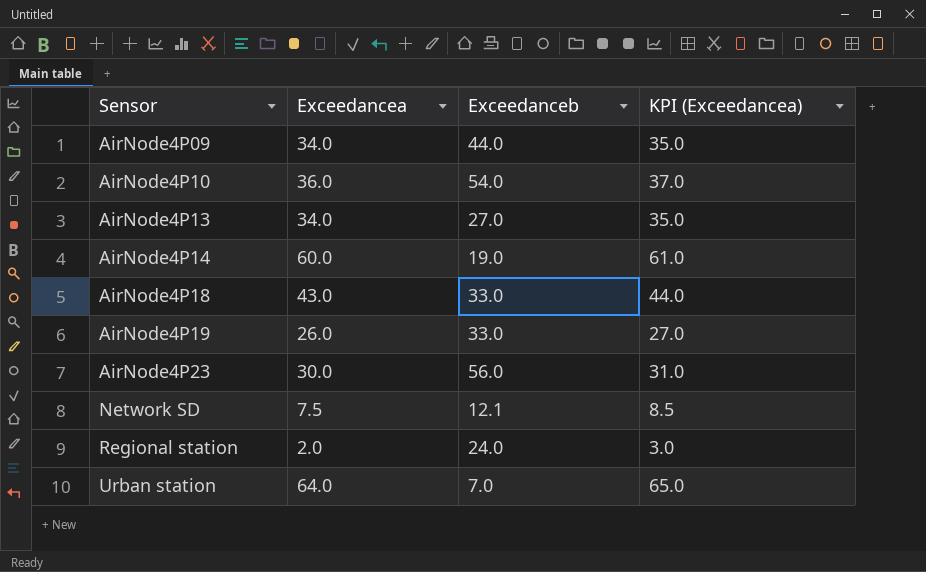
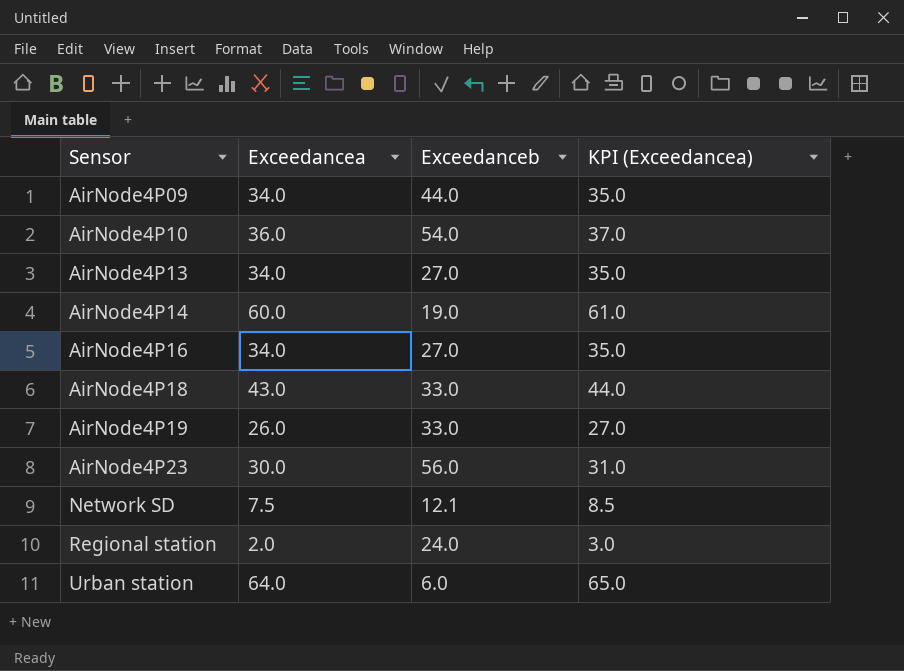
row AirNode4P16: none -> 34.0 | 27.0 | 35.0
Urban station | Exceedanceb: 7.0 -> 6.0

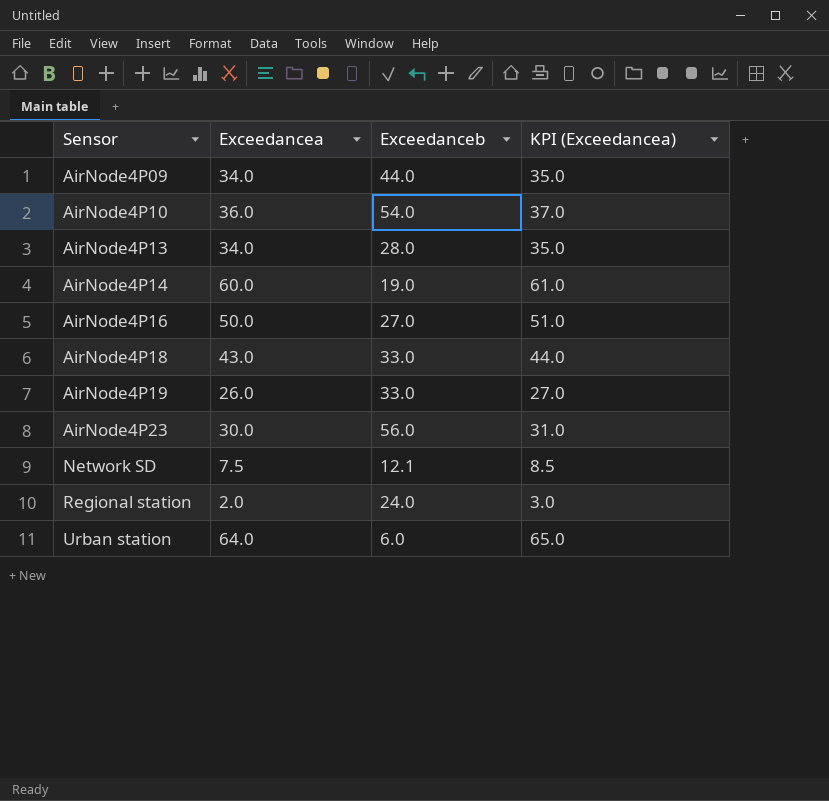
AirNode4P13 | Exceedanceb: 27.0 -> 28.0
AirNode4P16 | Exceedancea: 34.0 -> 50.0
AirNode4P16 | KPI (Exceedancea): 35.0 -> 51.0

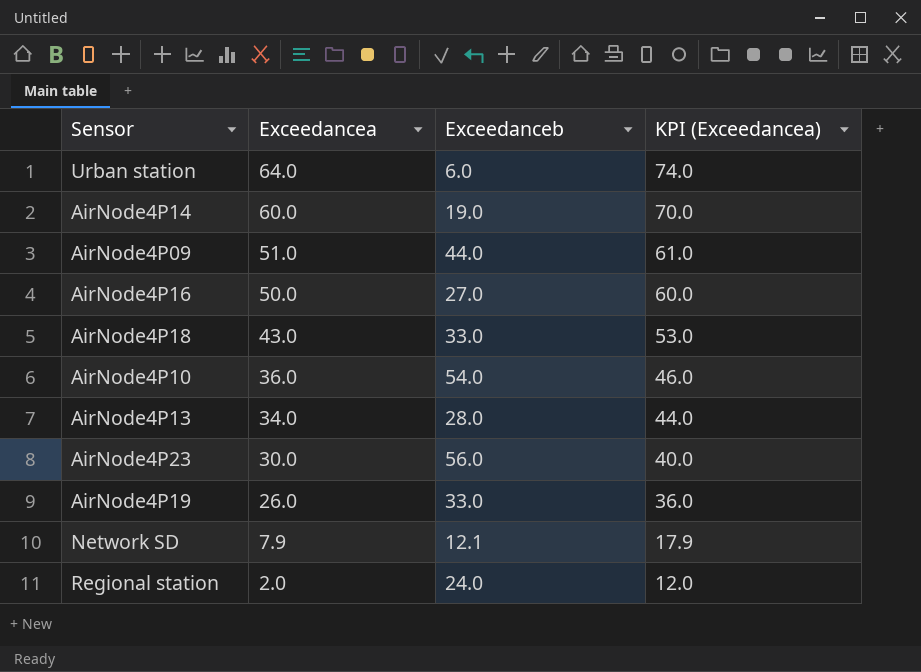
row order: Sensor ascending -> Exceedancea descending
column KPI (Exceedancea) | formula: [Exceedancea] + 1 -> [Exceedancea] + 10
AirNode4P09 | Exceedancea: 34.0 -> 51.0
Network SD | Exceedancea: 7.5 -> 7.9

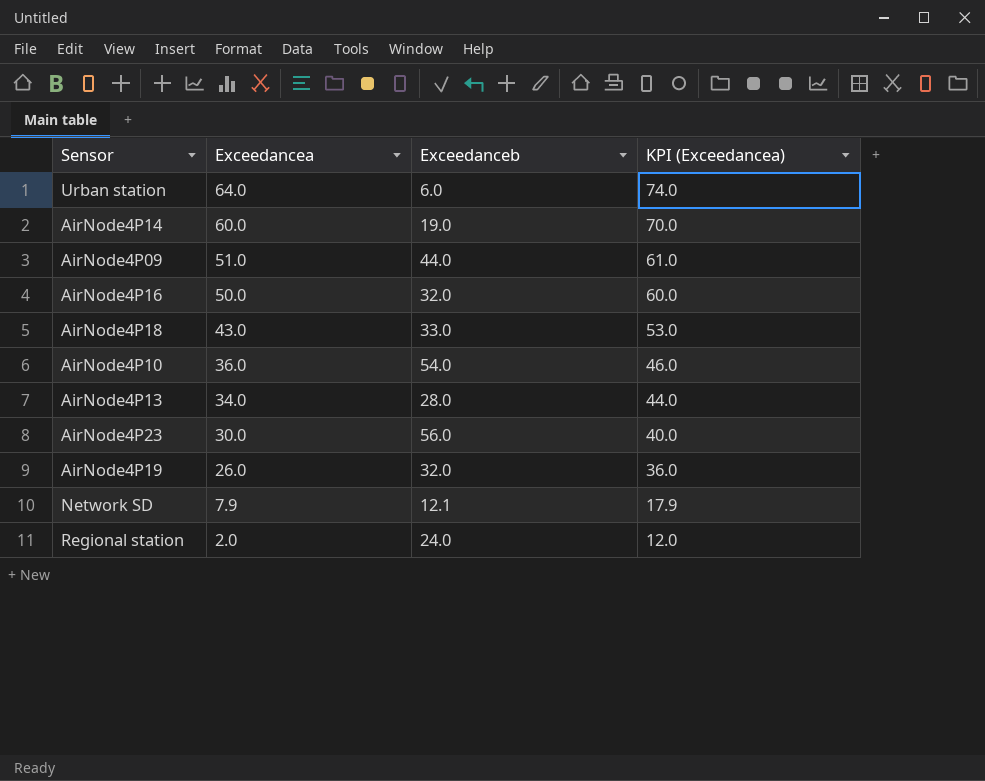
AirNode4P16 | Exceedanceb: 27.0 -> 32.0
AirNode4P19 | Exceedanceb: 33.0 -> 32.0

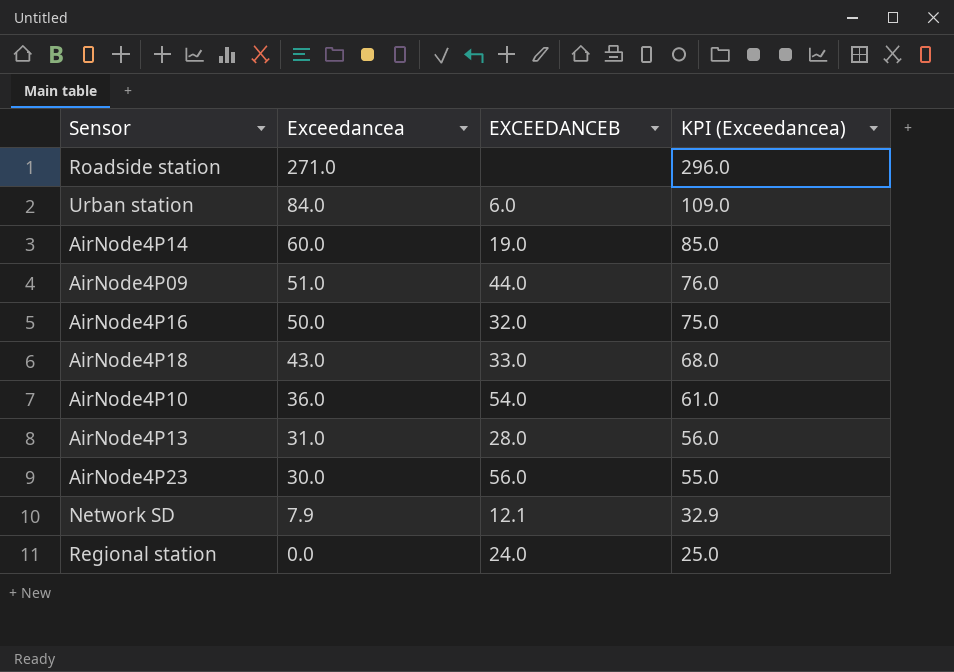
column name: Exceedanceb -> EXCEEDANCEB
column KPI (Exceedancea) | formula: [Exceedancea] + 10 -> [Exceedancea] + 25
row AirNode4P19: 26.0 | 32.0 | 36.0 -> none
row Roadside station: none -> 271.0 | none | 296.0
Urban station | Exceedancea: 64.0 -> 84.0
AirNode4P13 | Exceedancea: 34.0 -> 31.0
Regional station | Exceedancea: 2.0 -> 0.0

